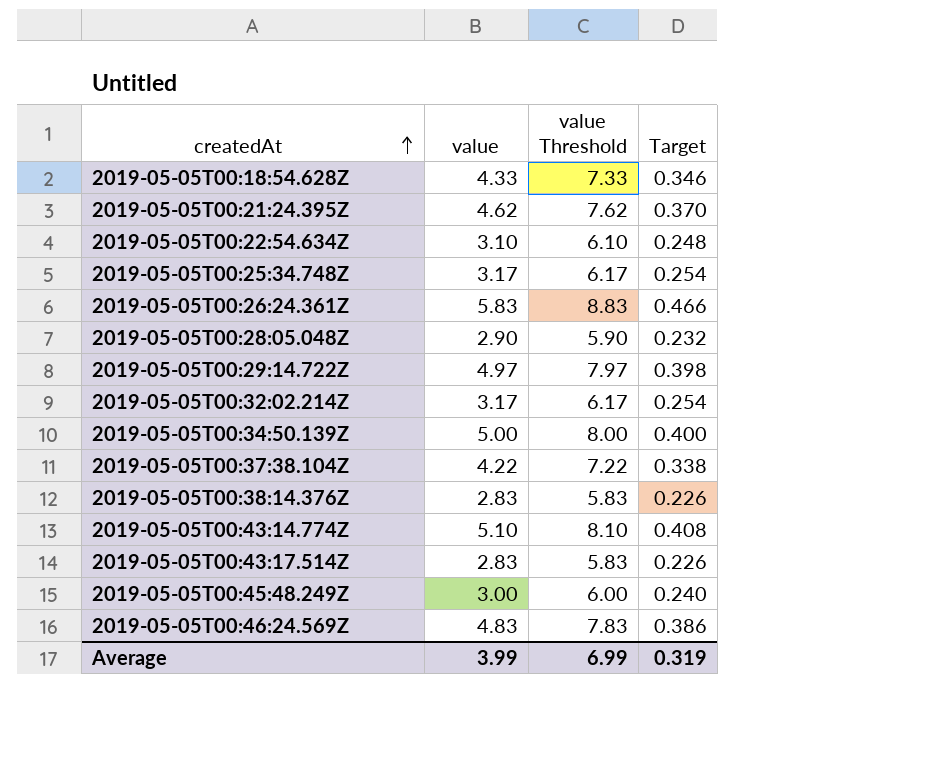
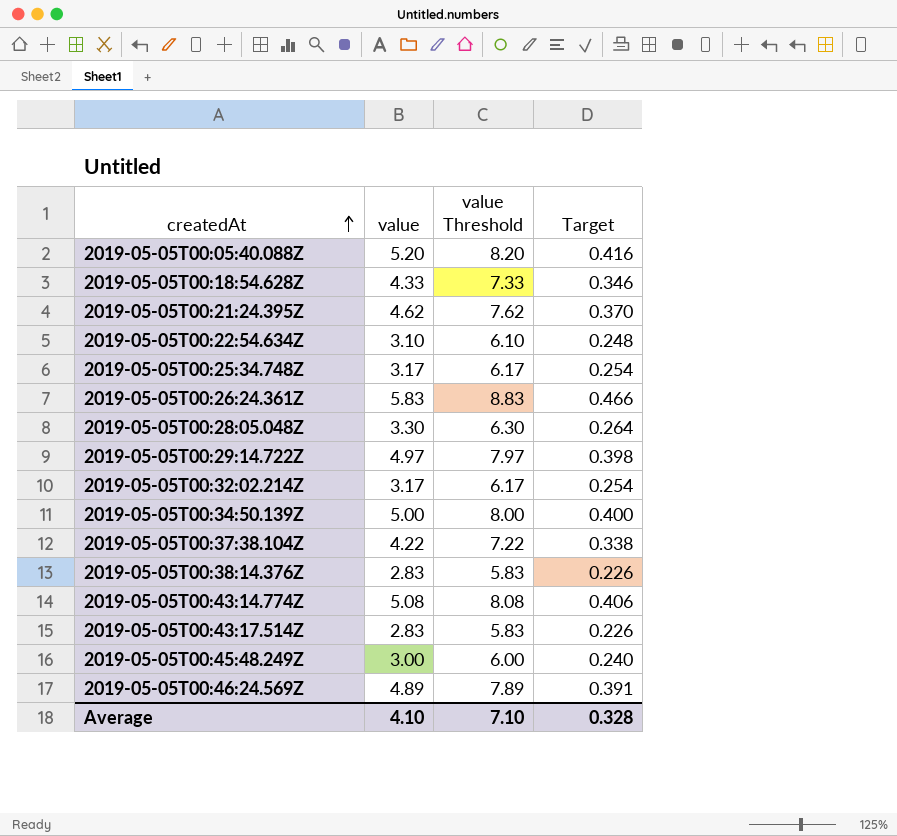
row 2019-05-05T00:05:40.088Z: none -> 5.20 | 8.20 | 0.416
2019-05-05T00:28:05.048Z | value: 2.90 -> 3.30
2019-05-05T00:28:05.048Z | value Threshold: 5.90 -> 6.30
2019-05-05T00:28:05.048Z | Target: 0.232 -> 0.264
2019-05-05T00:43:14.774Z | value: 5.10 -> 5.08
2019-05-05T00:43:14.774Z | value Threshold: 8.10 -> 8.08
2019-05-05T00:43:14.774Z | Target: 0.408 -> 0.406
2019-05-05T00:46:24.569Z | value: 4.83 -> 4.89
2019-05-05T00:46:24.569Z | value Threshold: 7.83 -> 7.89
2019-05-05T00:46:24.569Z | Target: 0.386 -> 0.391
Average | value: 3.99 -> 4.10
Average | value Threshold: 6.99 -> 7.10
Average | Target: 0.319 -> 0.328

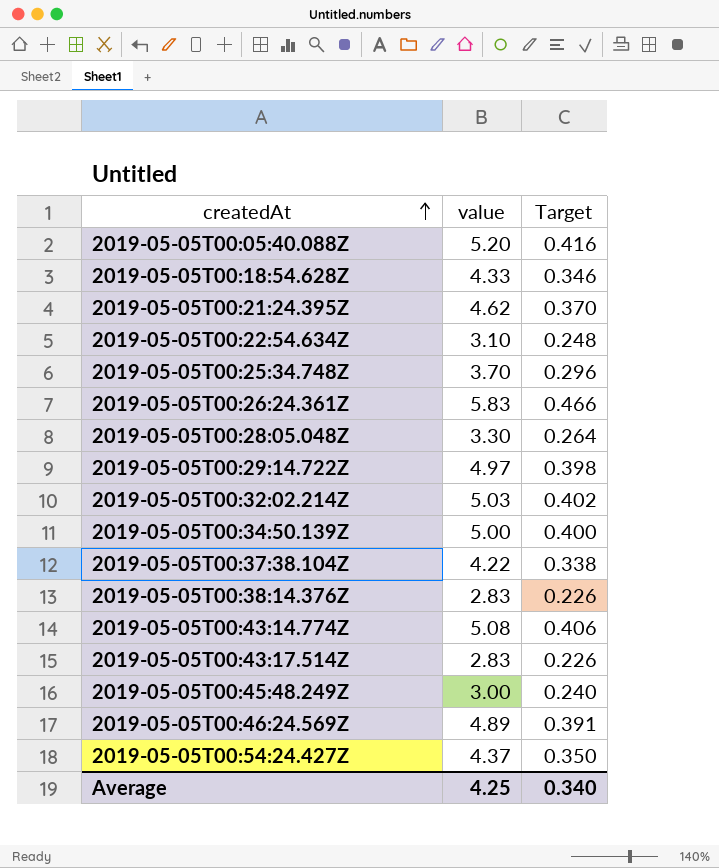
column value Threshold | formula: [value] + 3 -> none
2019-05-05T00:25:34.748Z | value: 3.17 -> 3.70
2019-05-05T00:25:34.748Z | Target: 0.254 -> 0.296
2019-05-05T00:32:02.214Z | value: 3.17 -> 5.03
2019-05-05T00:32:02.214Z | Target: 0.254 -> 0.402
row 2019-05-05T00:54:24.427Z: none -> 4.37 | 0.350
Average | value: 4.10 -> 4.25
Average | Target: 0.328 -> 0.340

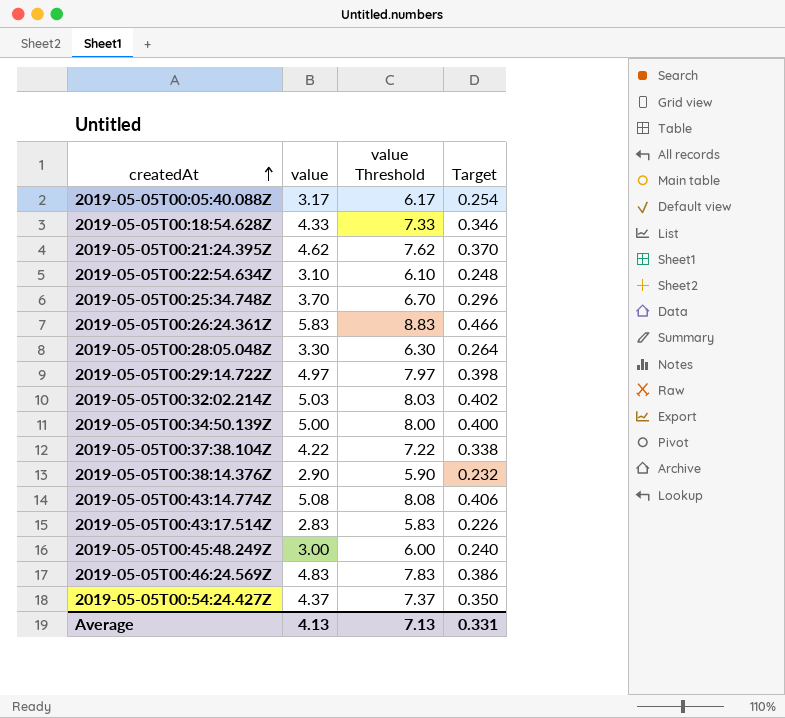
column value Threshold | formula: none -> [value] + 3
2019-05-05T00:05:40.088Z | value: 5.20 -> 3.17
2019-05-05T00:05:40.088Z | Target: 0.416 -> 0.254
2019-05-05T00:38:14.376Z | value: 2.83 -> 2.90
2019-05-05T00:38:14.376Z | Target: 0.226 -> 0.232
2019-05-05T00:46:24.569Z | value: 4.89 -> 4.83
2019-05-05T00:46:24.569Z | Target: 0.391 -> 0.386
Average | value: 4.25 -> 4.13
Average | Target: 0.340 -> 0.331

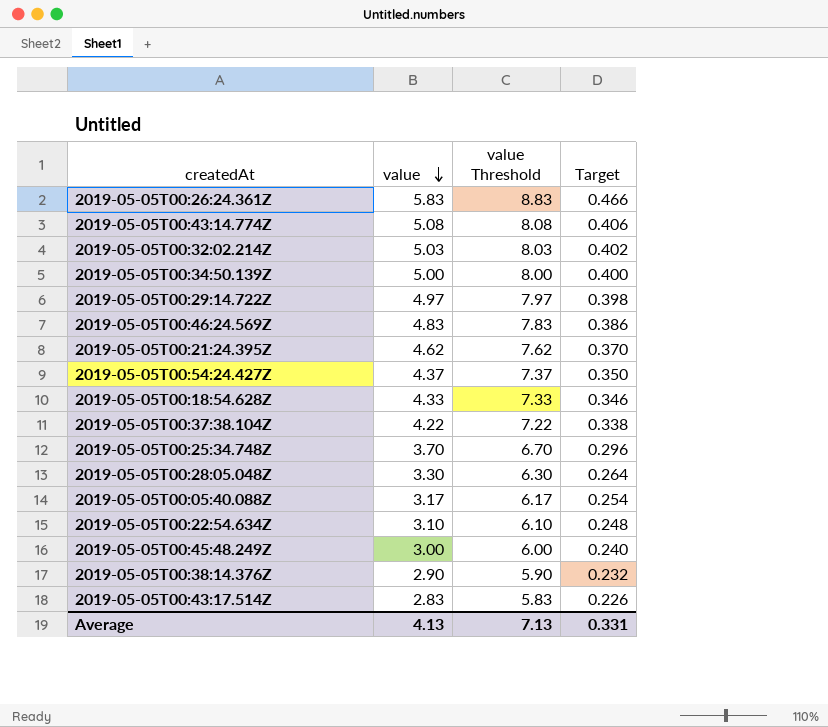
row order: createdAt ascending -> value descending

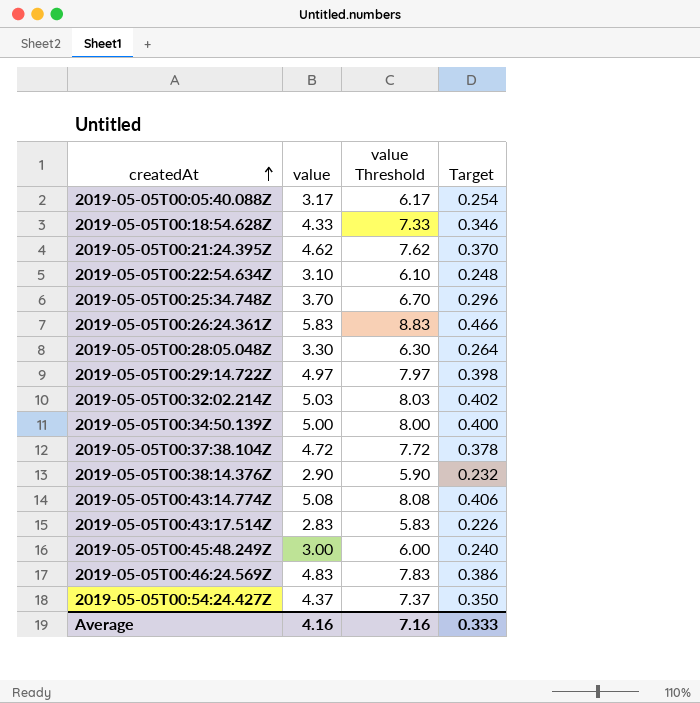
row order: value descending -> createdAt ascending
2019-05-05T00:37:38.104Z | value: 4.22 -> 4.72
2019-05-05T00:37:38.104Z | value Threshold: 7.22 -> 7.72
2019-05-05T00:37:38.104Z | Target: 0.338 -> 0.378
Average | value: 4.13 -> 4.16
Average | value Threshold: 7.13 -> 7.16
Average | Target: 0.331 -> 0.333

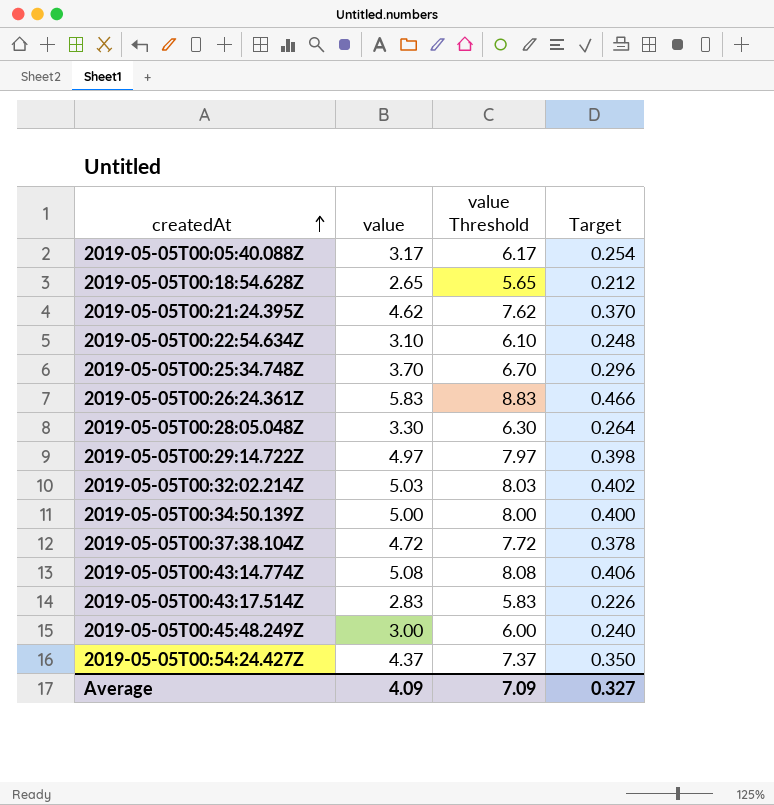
row 2019-05-05T00:38:14.376Z: 2.90 | 5.90 | 0.232 -> none
row 2019-05-05T00:46:24.569Z: 4.83 | 7.83 | 0.386 -> none
2019-05-05T00:18:54.628Z | value: 4.33 -> 2.65
2019-05-05T00:18:54.628Z | value Threshold: 7.33 -> 5.65
2019-05-05T00:18:54.628Z | Target: 0.346 -> 0.212
Average | value: 4.16 -> 4.09
Average | value Threshold: 7.16 -> 7.09
Average | Target: 0.333 -> 0.327

